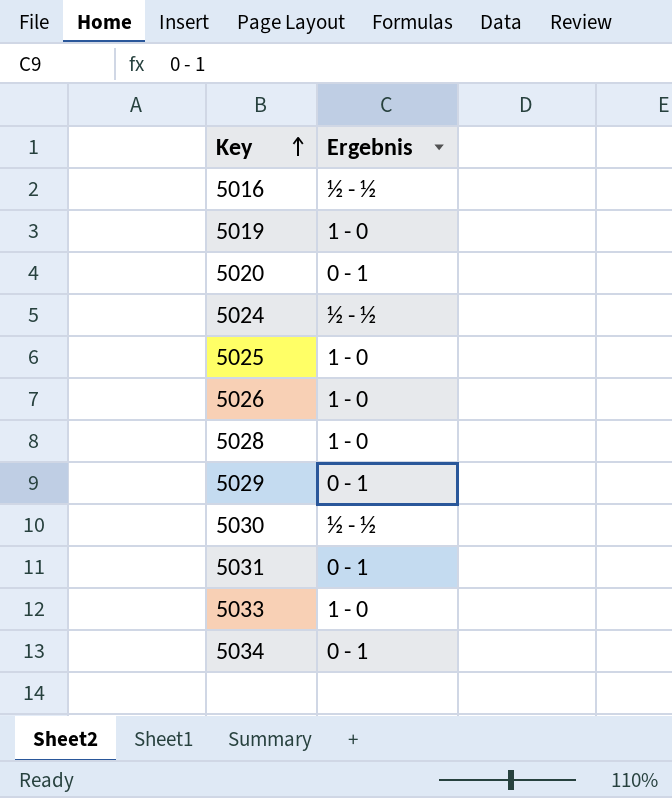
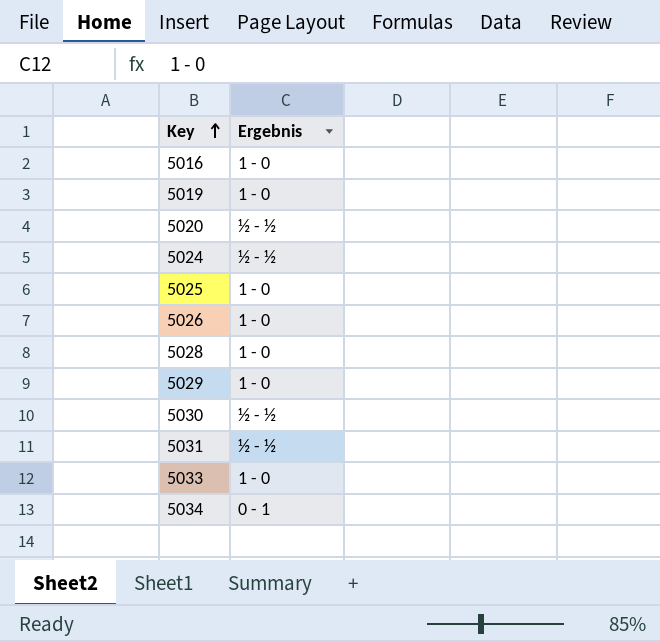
5016 | Ergebnis: ½ - ½ -> 1 - 0
5020 | Ergebnis: 0 - 1 -> ½ - ½
5029 | Ergebnis: 0 - 1 -> 1 - 0
5031 | Ergebnis: 0 - 1 -> ½ - ½

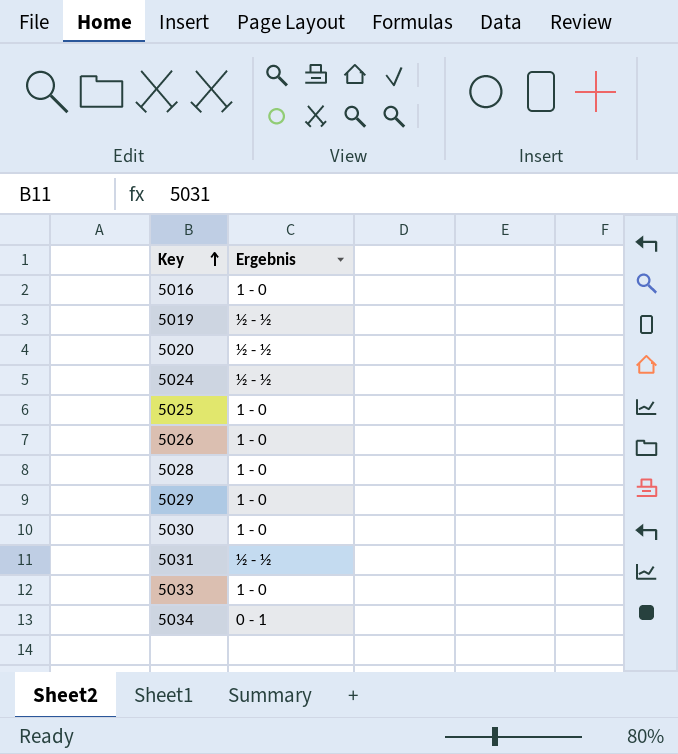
5019 | Ergebnis: 1 - 0 -> ½ - ½
5030 | Ergebnis: ½ - ½ -> 1 - 0

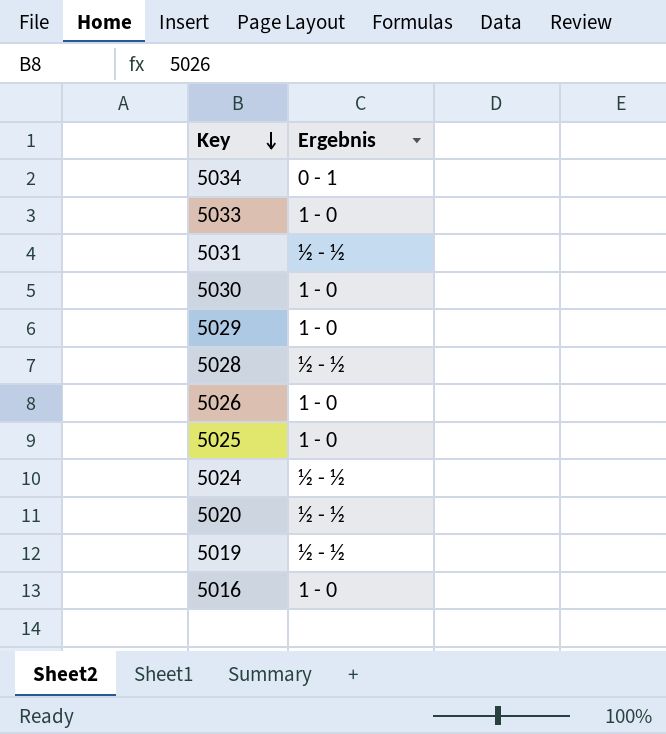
row order: Key ascending -> Key descending
5028 | Ergebnis: 1 - 0 -> ½ - ½

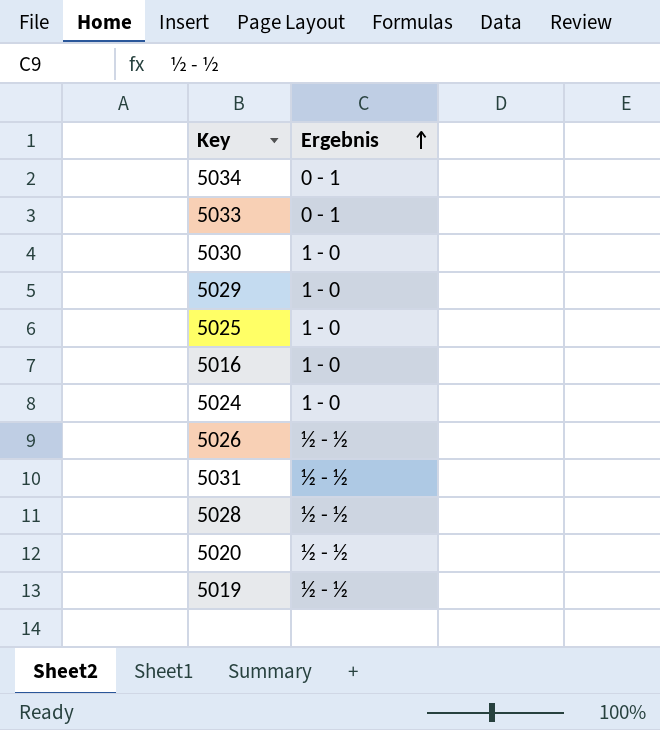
row order: Key descending -> Ergebnis ascending
5033 | Ergebnis: 1 - 0 -> 0 - 1
5024 | Ergebnis: ½ - ½ -> 1 - 0
5026 | Ergebnis: 1 - 0 -> ½ - ½

